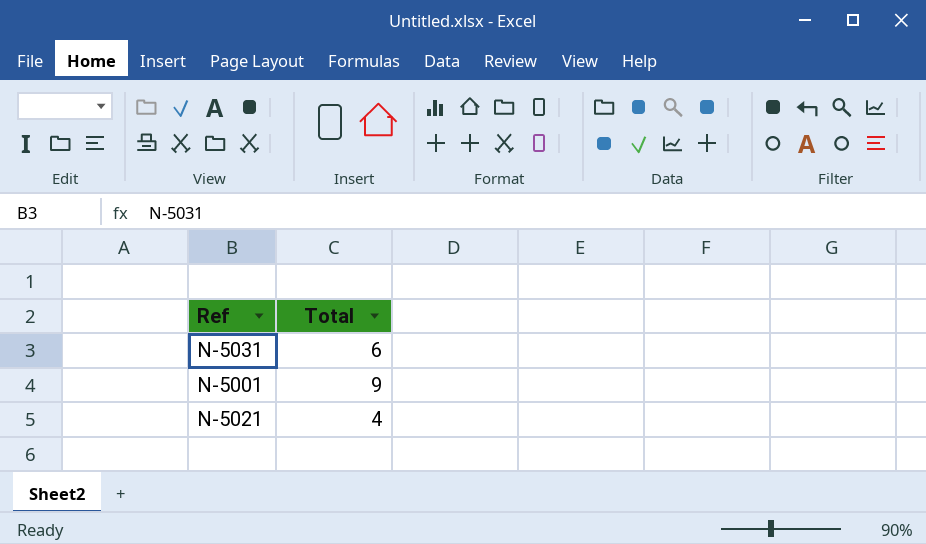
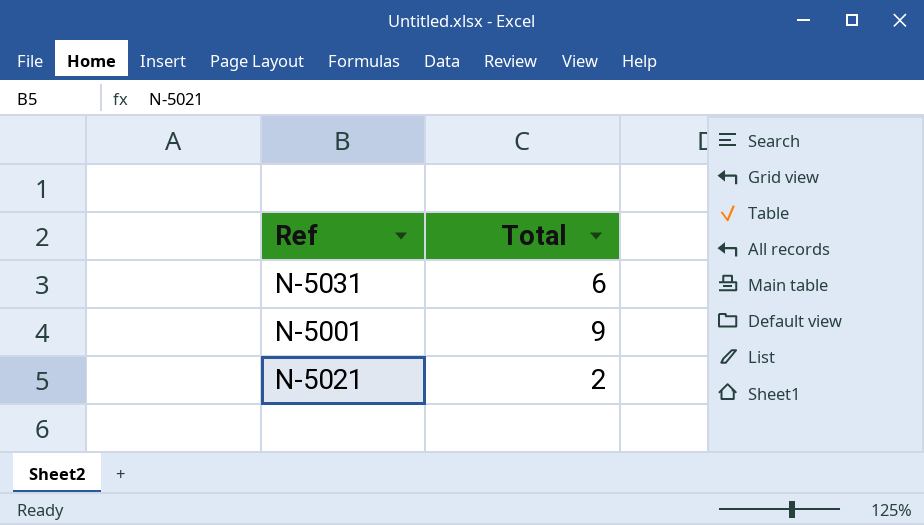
N-5021 | Total: 4 -> 2

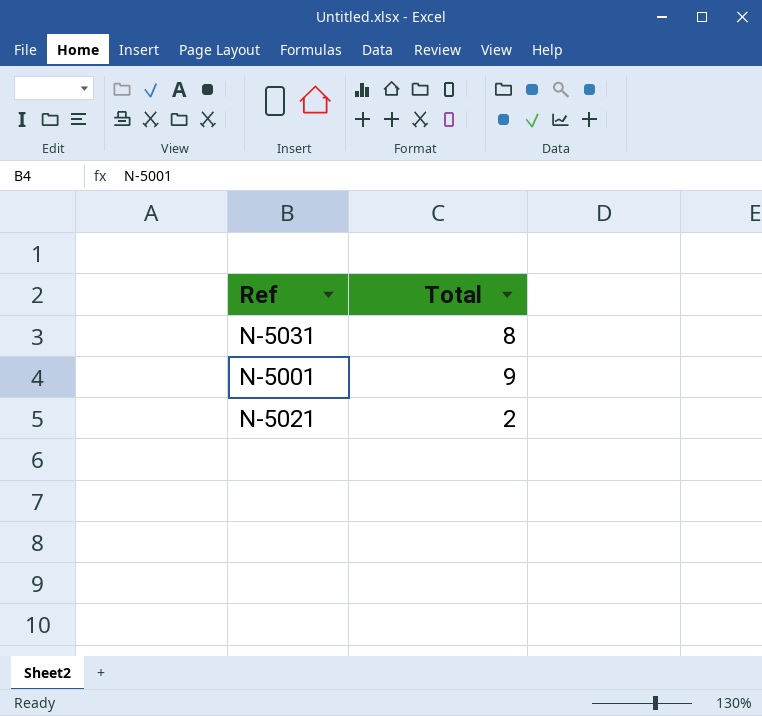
N-5031 | Total: 6 -> 8

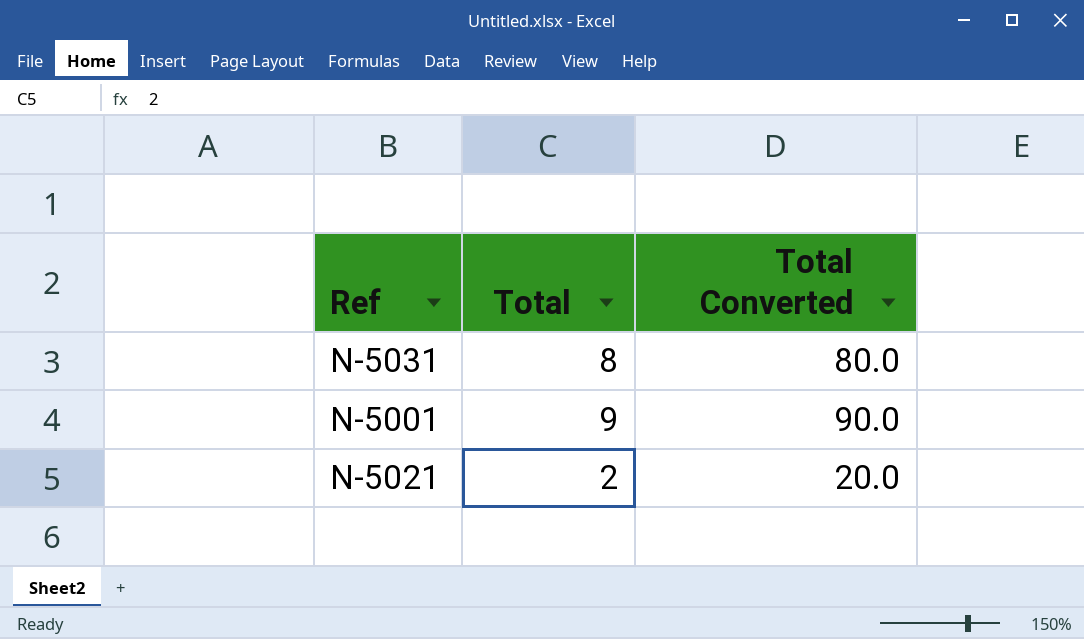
column Total Converted | formula: none -> [Total] * 10

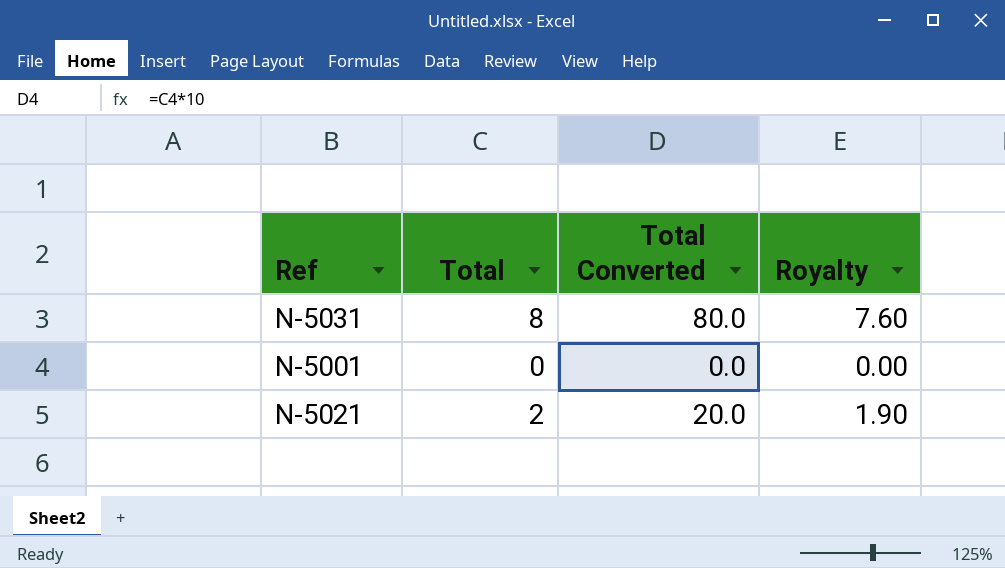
column Royalty | formula: none -> [Total] * 0.95
N-5001 | Total: 9 -> 0
N-5001 | Total Converted: 90.0 -> 0.0

